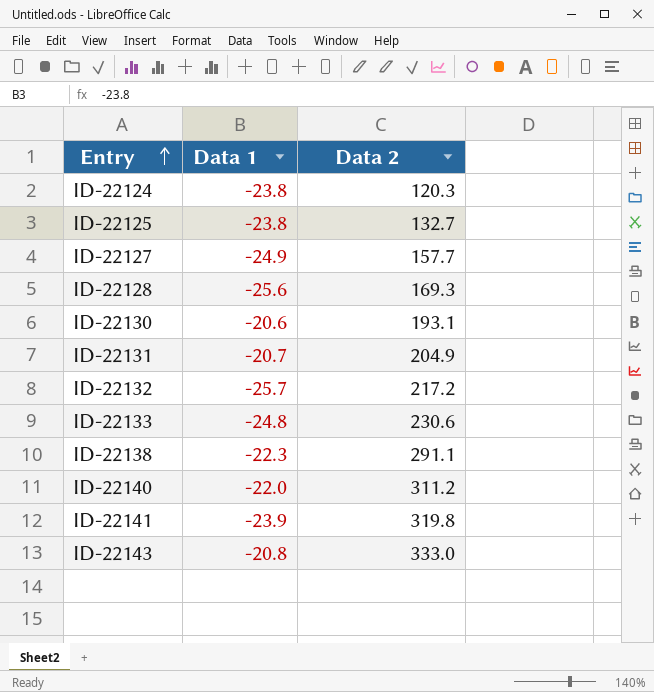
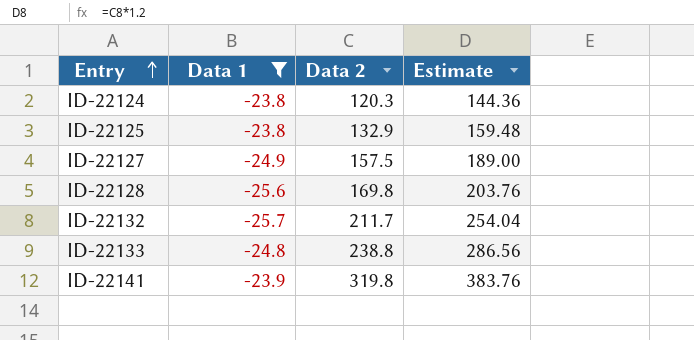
filter: none -> Data 1 <= -23.8
column Estimate | formula: none -> [Data 2] * 1.2
ID-22125 | Data 2: 132.7 -> 132.9
ID-22127 | Data 2: 157.7 -> 157.5
ID-22128 | Data 2: 169.3 -> 169.8
ID-22132 | Data 2: 217.2 -> 211.7
ID-22133 | Data 2: 230.6 -> 238.8

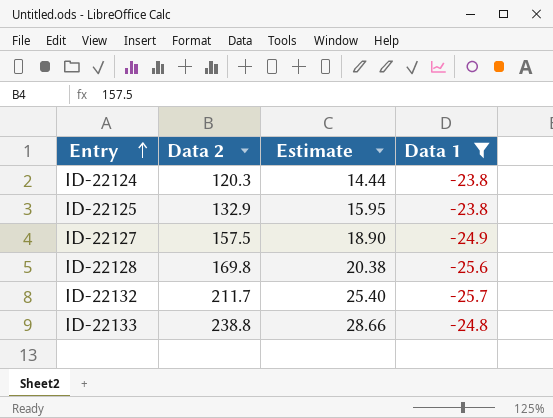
column Estimate | formula: [Data 2] * 1.2 -> [Data 2] * 0.12
column Data 1 | position: 2 -> 4
row ID-22141: -23.9 | 319.8 | 383.76 -> none

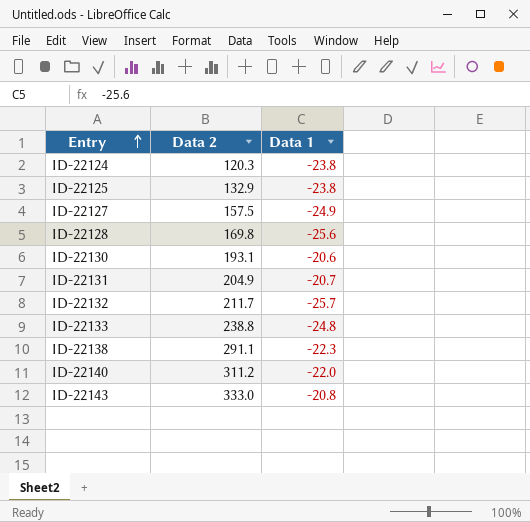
filter: Data 1 <= -23.8 -> none
column Estimate | formula: [Data 2] * 0.12 -> none

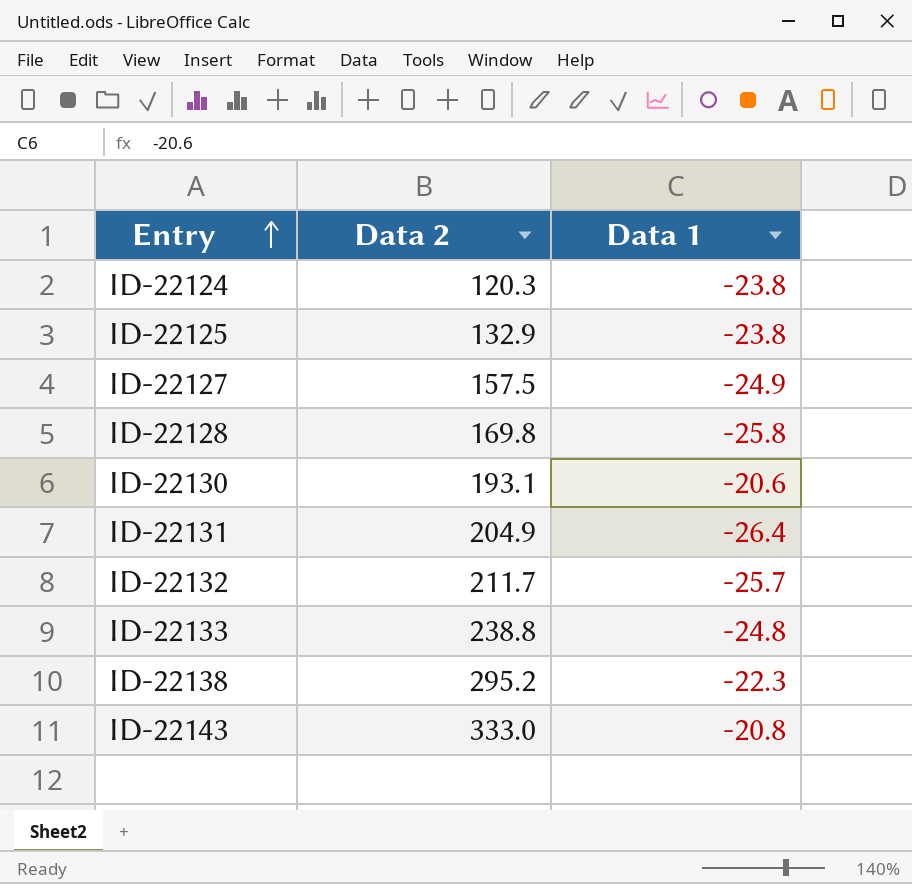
row ID-22140: 311.2 | -22.0 -> none
ID-22128 | Data 1: -25.6 -> -25.8
ID-22131 | Data 1: -20.7 -> -26.4
ID-22138 | Data 2: 291.1 -> 295.2

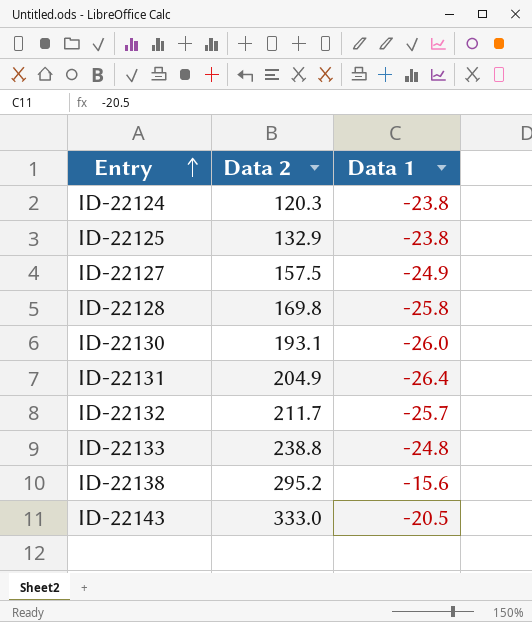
ID-22130 | Data 1: -20.6 -> -26.0
ID-22138 | Data 1: -22.3 -> -15.6
ID-22143 | Data 1: -20.8 -> -20.5

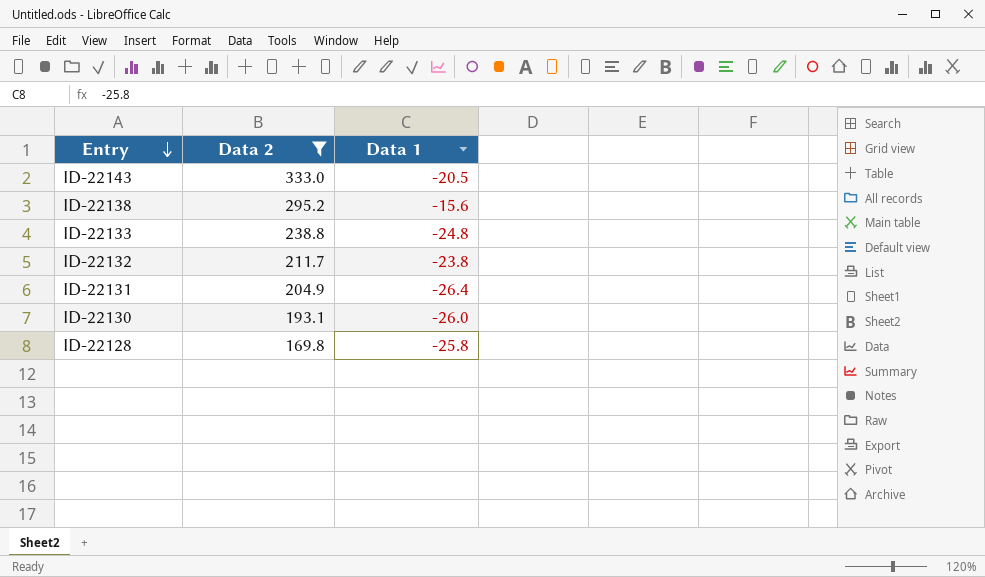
filter: none -> Data 2 >= 169.8
row order: Entry ascending -> Entry descending
ID-22132 | Data 1: -25.7 -> -23.8

